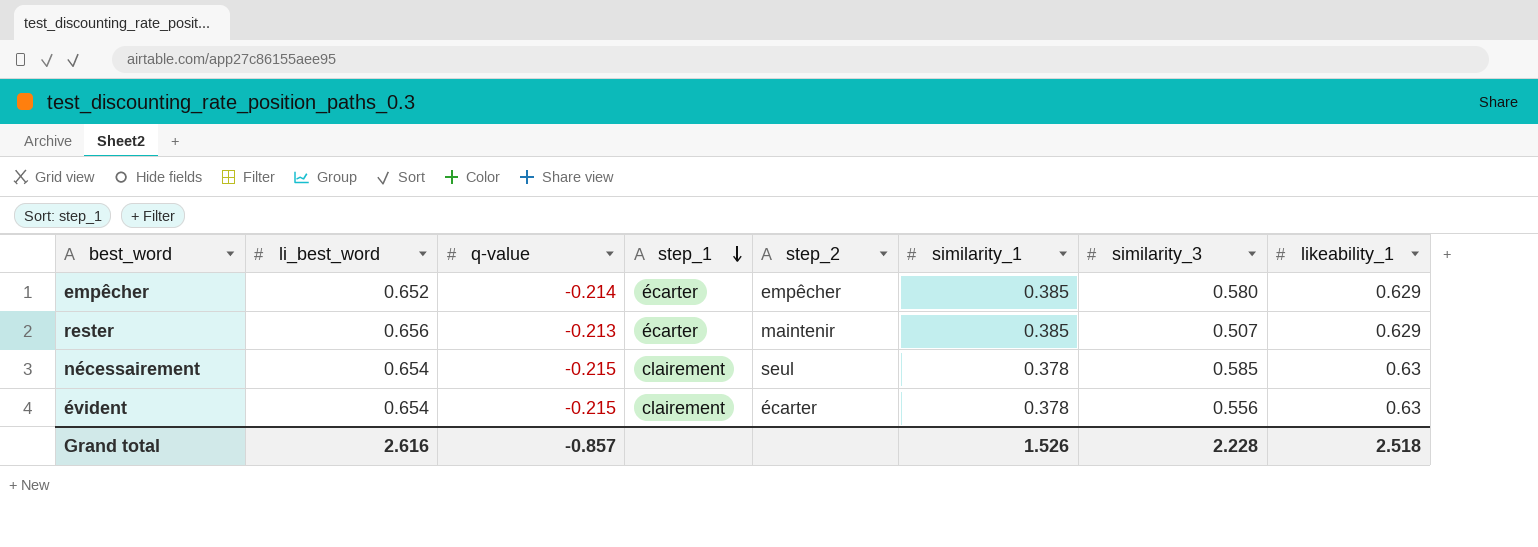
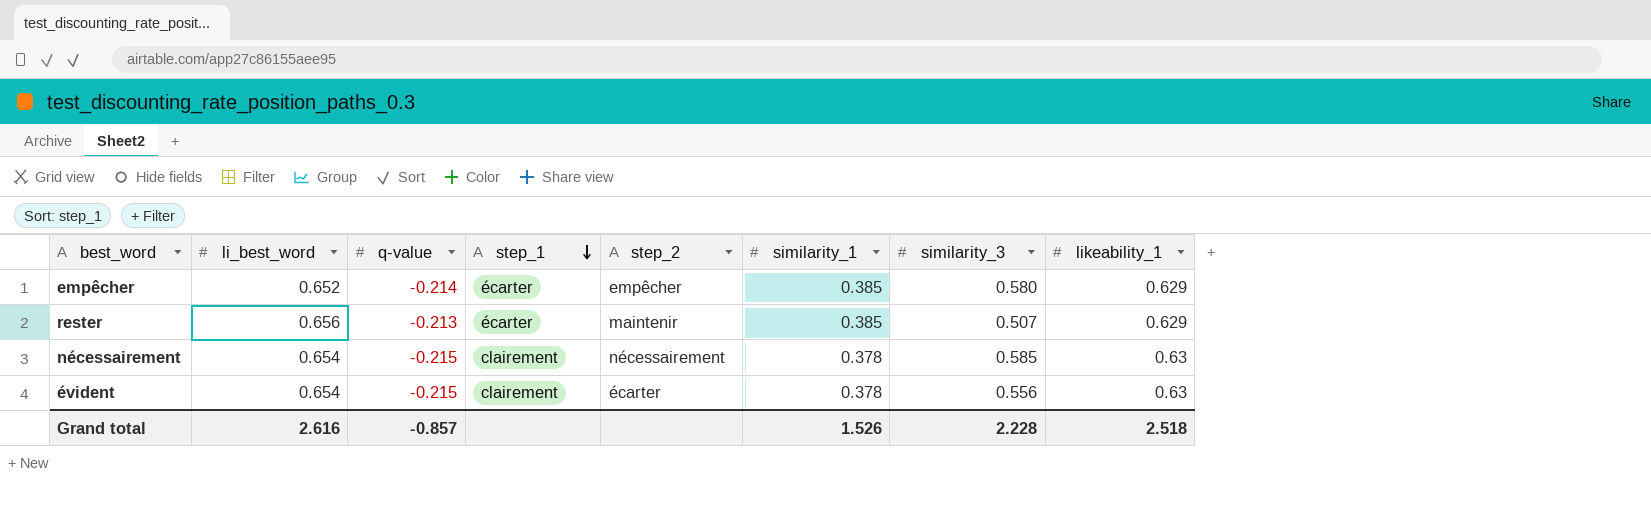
nécessairement | step_2: seul -> nécessairement

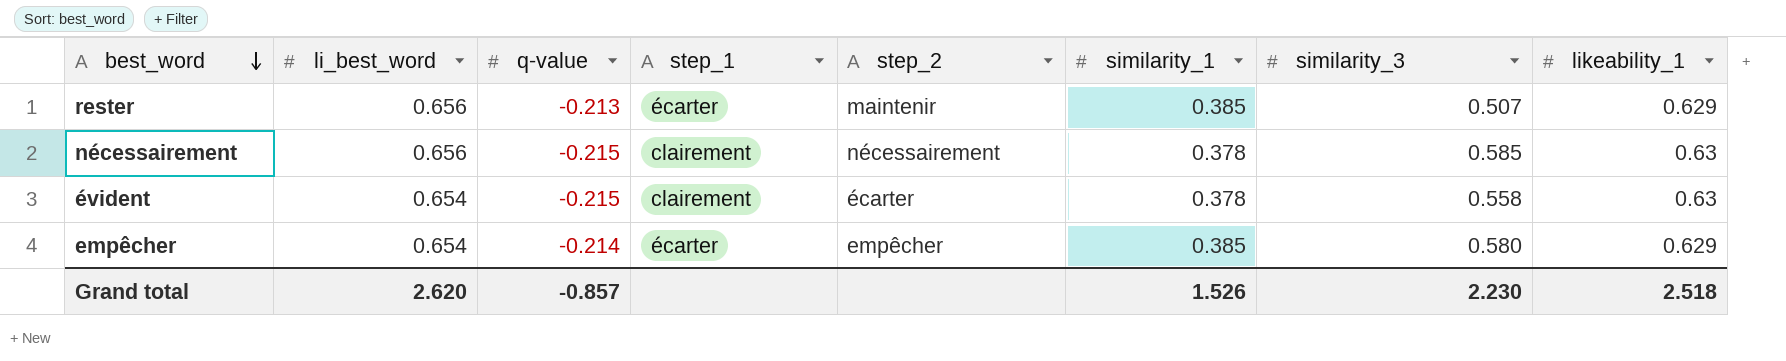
row order: step_1 descending -> best_word descending
nécessairement | li_best_word: 0.654 -> 0.656
évident | similarity_3: 0.556 -> 0.558
empêcher | li_best_word: 0.652 -> 0.654
Grand total | li_best_word: 2.616 -> 2.620
Grand total | similarity_3: 2.228 -> 2.230

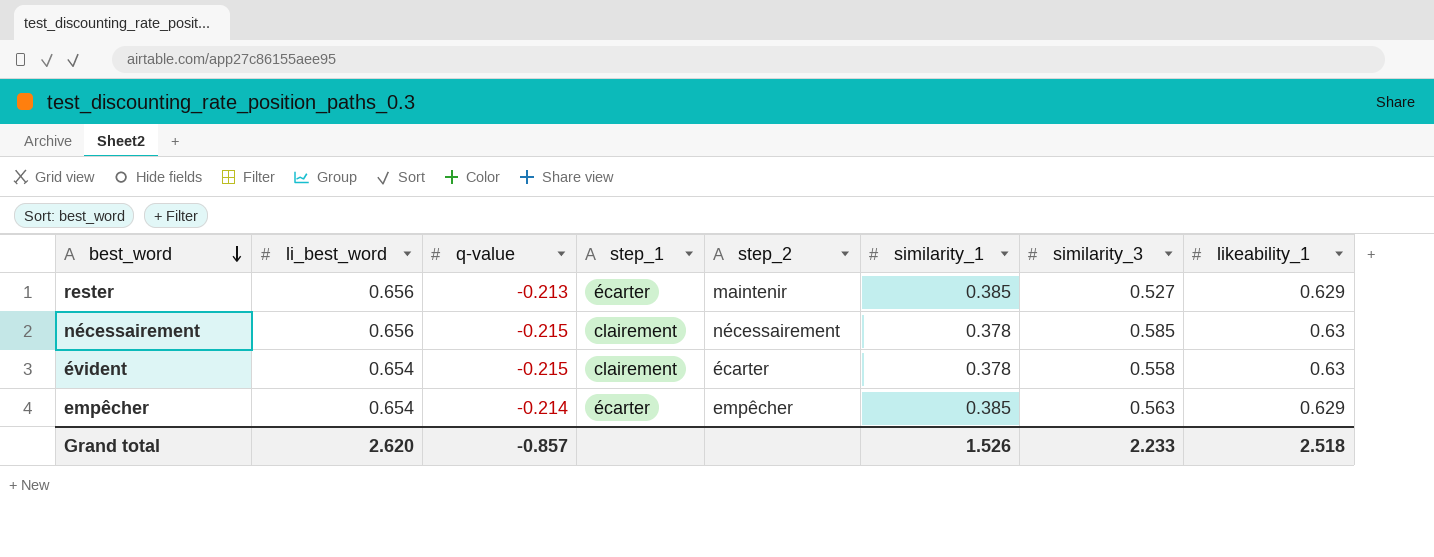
rester | similarity_3: 0.507 -> 0.527
empêcher | similarity_3: 0.580 -> 0.563
Grand total | similarity_3: 2.230 -> 2.233

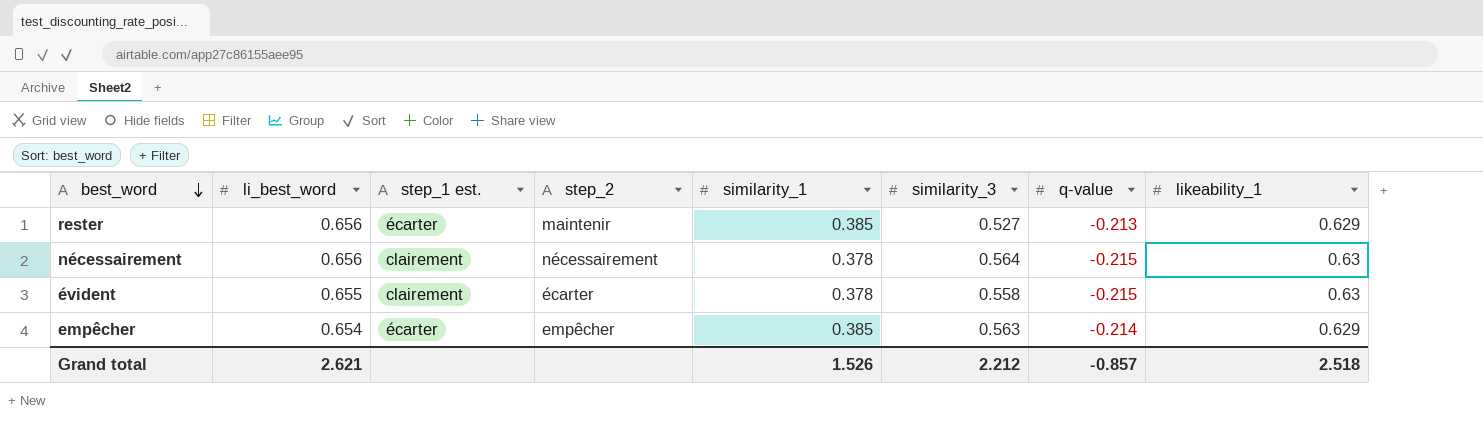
column name: step_1 -> step_1 est.
column q-value | position: 3 -> 7
nécessairement | similarity_3: 0.585 -> 0.564
évident | li_best_word: 0.654 -> 0.655
Grand total | li_best_word: 2.620 -> 2.621
Grand total | similarity_3: 2.233 -> 2.212

